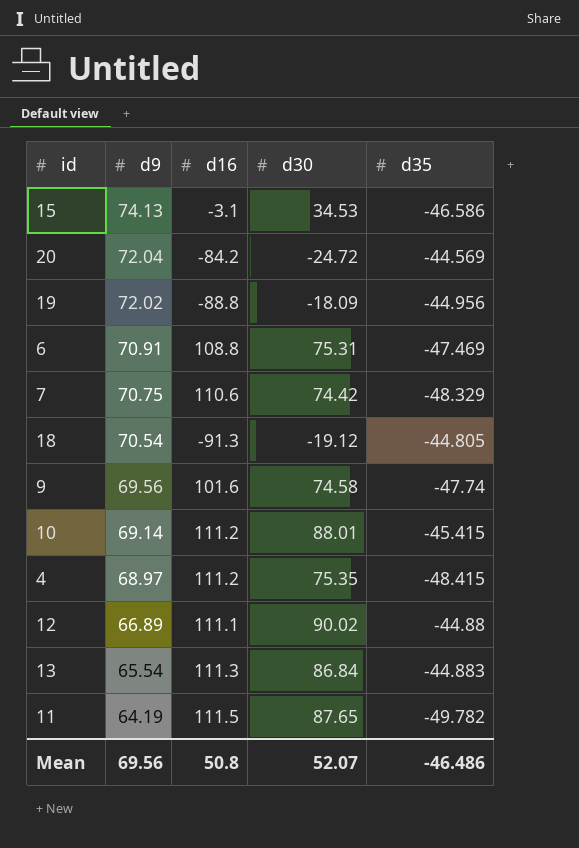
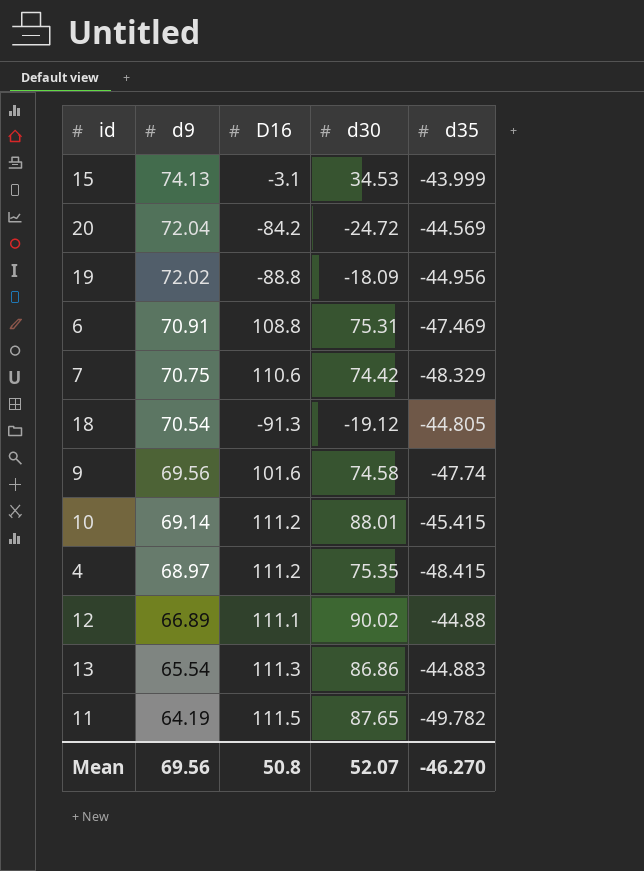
column name: d16 -> D16
15 | d35: -46.586 -> -43.999
13 | d30: 86.84 -> 86.86
Mean | d35: -46.486 -> -46.270

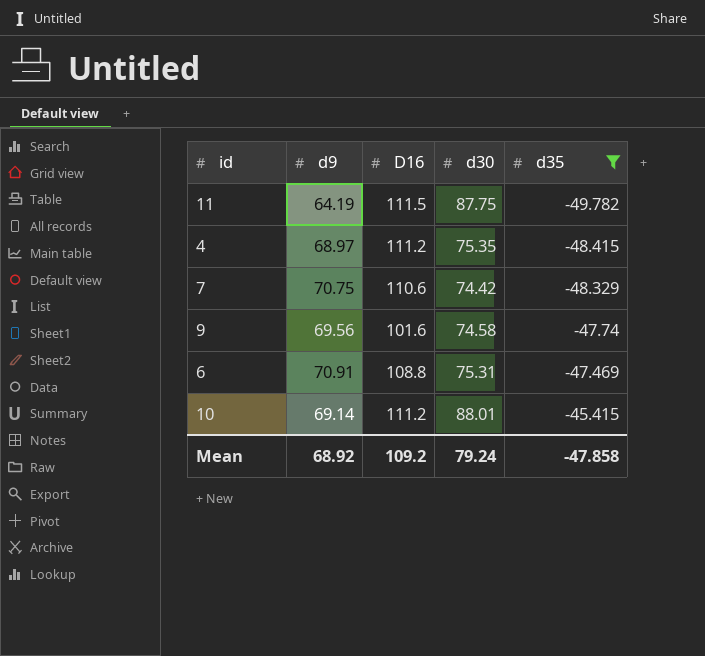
filter: none -> d35 <= -45.415
row order: d9 descending -> d35 ascending
11 | d30: 87.65 -> 87.75
Mean | d9: 69.56 -> 68.92
Mean | D16: 50.8 -> 109.2
Mean | d30: 52.07 -> 79.24
Mean | d35: -46.270 -> -47.858

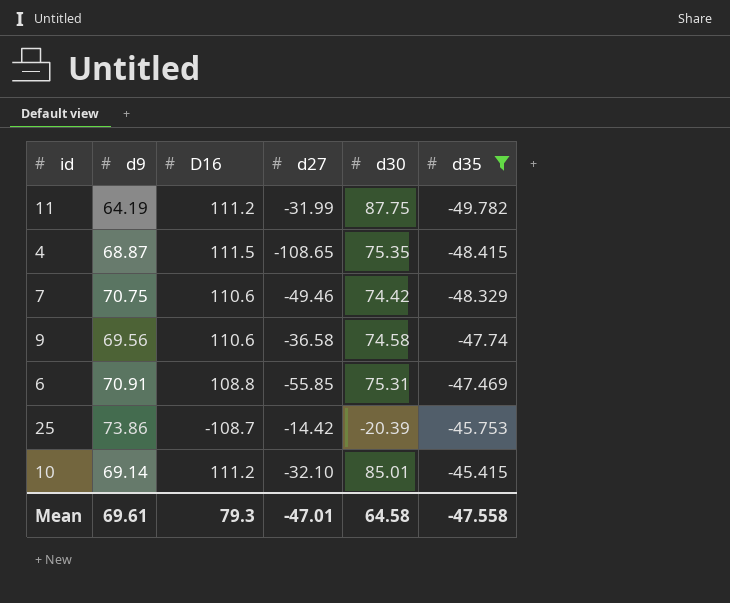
column d27 | position: none -> 4
11 | D16: 111.5 -> 111.2
4 | d9: 68.97 -> 68.87
4 | D16: 111.2 -> 111.5
9 | D16: 101.6 -> 110.6
row 25: none -> 73.86 | -108.7 | -14.42 | -20.39 | -45.753
10 | d30: 88.01 -> 85.01
Mean | d9: 68.92 -> 69.61
Mean | D16: 109.2 -> 79.3
Mean | d30: 79.24 -> 64.58
Mean | d35: -47.858 -> -47.558

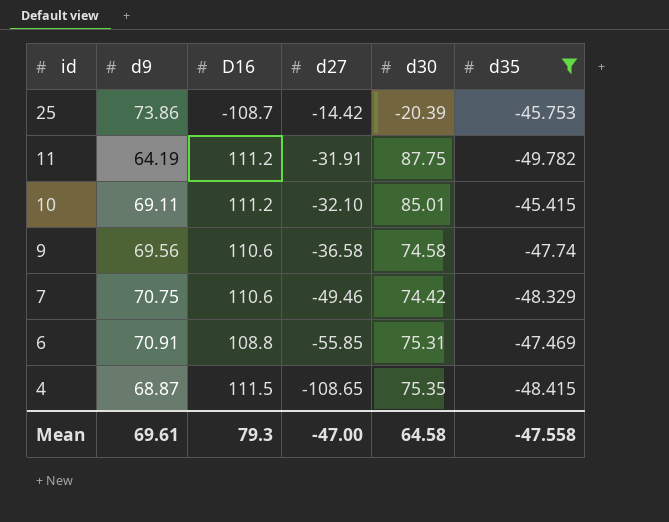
row order: d35 ascending -> id descending
11 | d27: -31.99 -> -31.91
10 | d9: 69.14 -> 69.11
Mean | d27: -47.01 -> -47.00

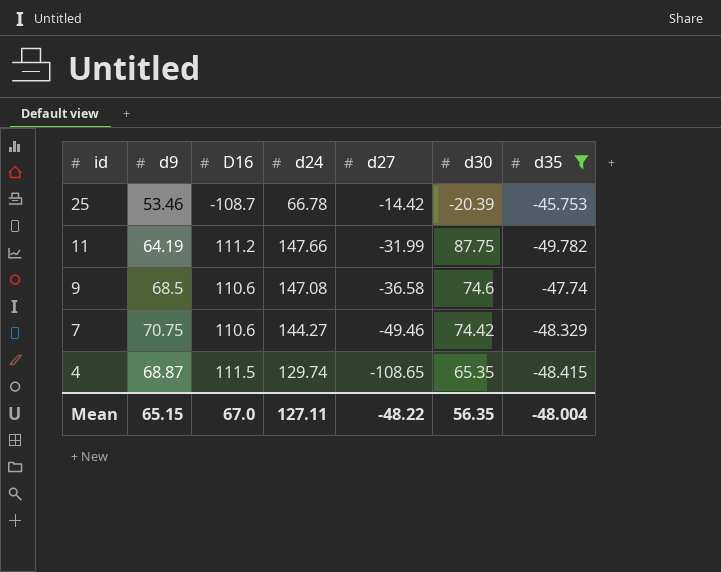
column d24 | position: none -> 4
row 10: 69.11 | 111.2 | -32.10 | 85.01 | -45.415 -> none
row 6: 70.91 | 108.8 | -55.85 | 75.31 | -47.469 -> none
25 | d9: 73.86 -> 53.46
11 | d27: -31.91 -> -31.99
9 | d9: 69.56 -> 68.5
9 | d30: 74.58 -> 74.6
4 | d30: 75.35 -> 65.35
Mean | d9: 69.61 -> 65.15
Mean | D16: 79.3 -> 67.0
Mean | d27: -47.00 -> -48.22
Mean | d30: 64.58 -> 56.35
Mean | d35: -47.558 -> -48.004

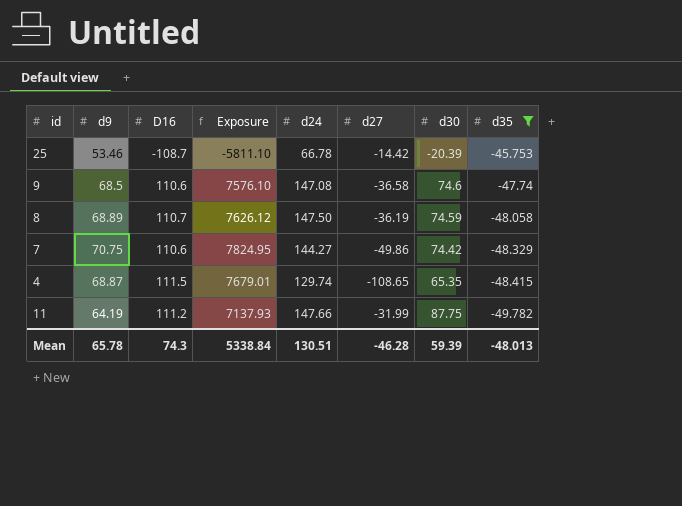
row order: id descending -> d35 descending
column Exposure | formula: none -> [d9] * [D16]
row 8: none -> 68.89 | 110.7 | 7626.12 | 147.50 | -36.19 | 74.59 | -48.058
7 | d27: -49.46 -> -49.86
Mean | d9: 65.15 -> 65.78
Mean | D16: 67.0 -> 74.3
Mean | d24: 127.11 -> 130.51
Mean | d27: -48.22 -> -46.28
Mean | d30: 56.35 -> 59.39
Mean | d35: -48.004 -> -48.013

